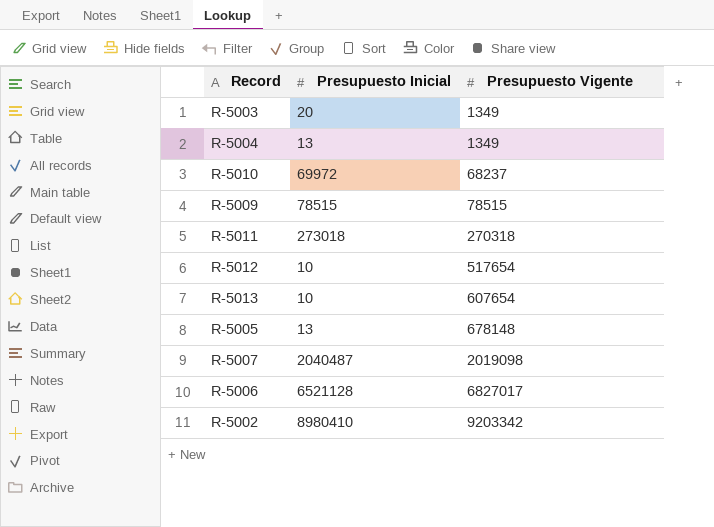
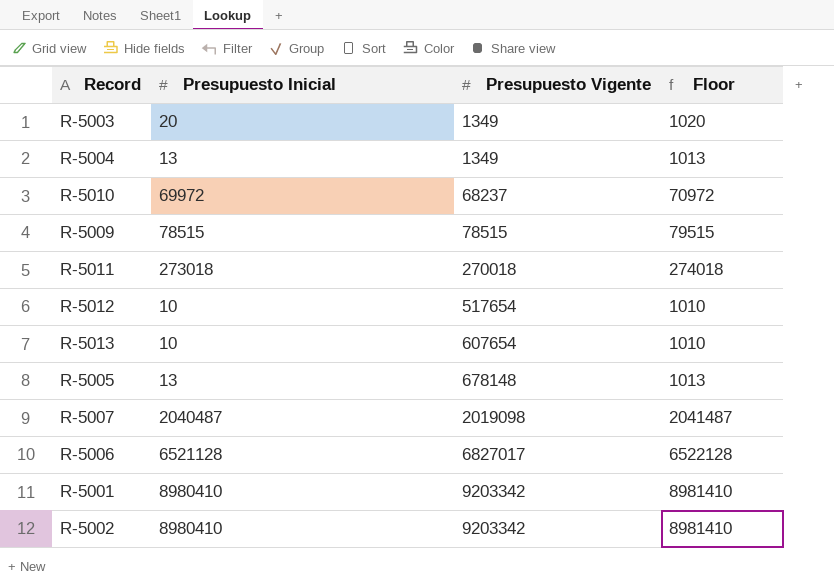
column Floor | formula: none -> [Presupuesto Inicial] + 1000
R-5011 | Presupuesto Vigente: 270318 -> 270018
row R-5001: none -> 8980410 | 9203342 | 8981410

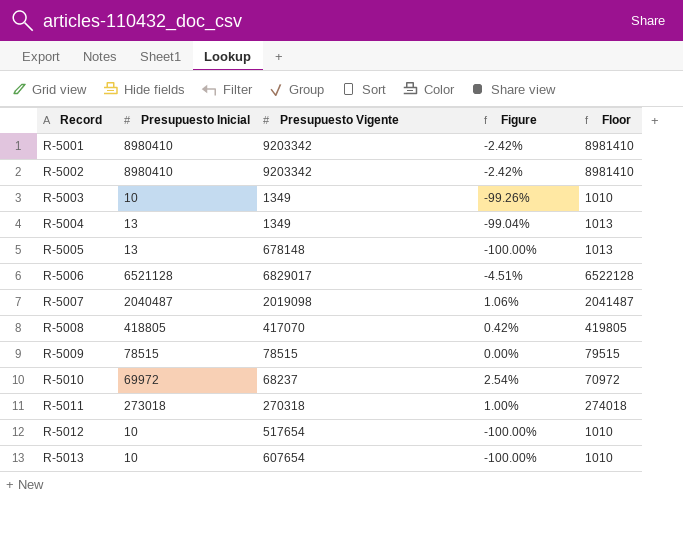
row order: Presupuesto Vigente ascending -> Record ascending
column Figure | formula: none -> ([Presupuesto Inicial] - [Presupuesto Vigente]) / [Presupuesto Vigente]
R-5003 | Presupuesto Inicial: 20 -> 10
R-5003 | Floor: 1020 -> 1010
R-5006 | Presupuesto Vigente: 6827017 -> 6829017
row R-5008: none -> 418805 | 417070 | 0.42% | 419805
R-5011 | Presupuesto Vigente: 270018 -> 270318

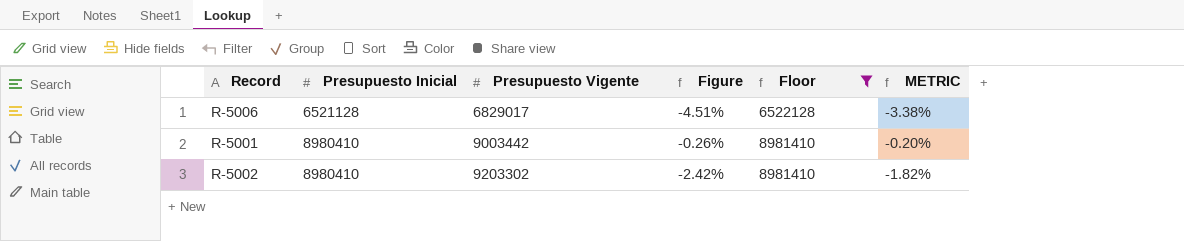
filter: none -> Floor >= 6522128
row order: Record ascending -> Presupuesto Inicial ascending
column METRIC | formula: none -> [Figure] * 0.75
R-5001 | Presupuesto Vigente: 9203342 -> 9003442
R-5001 | Figure: -2.42% -> -0.26%
R-5002 | Presupuesto Vigente: 9203342 -> 9203302

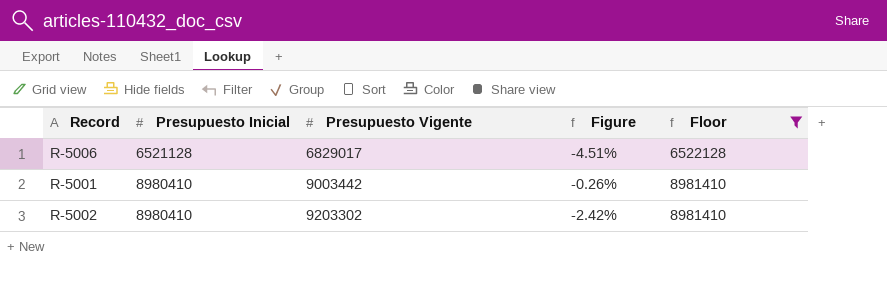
column METRIC | formula: [Figure] * 0.75 -> none

